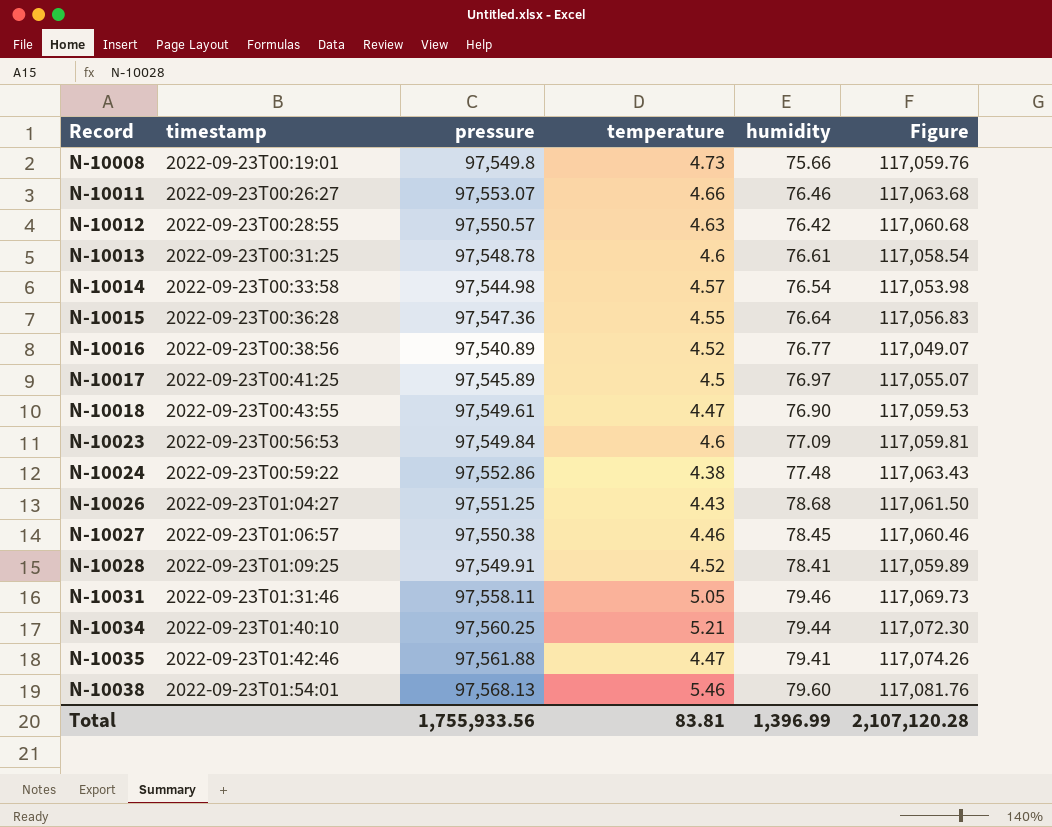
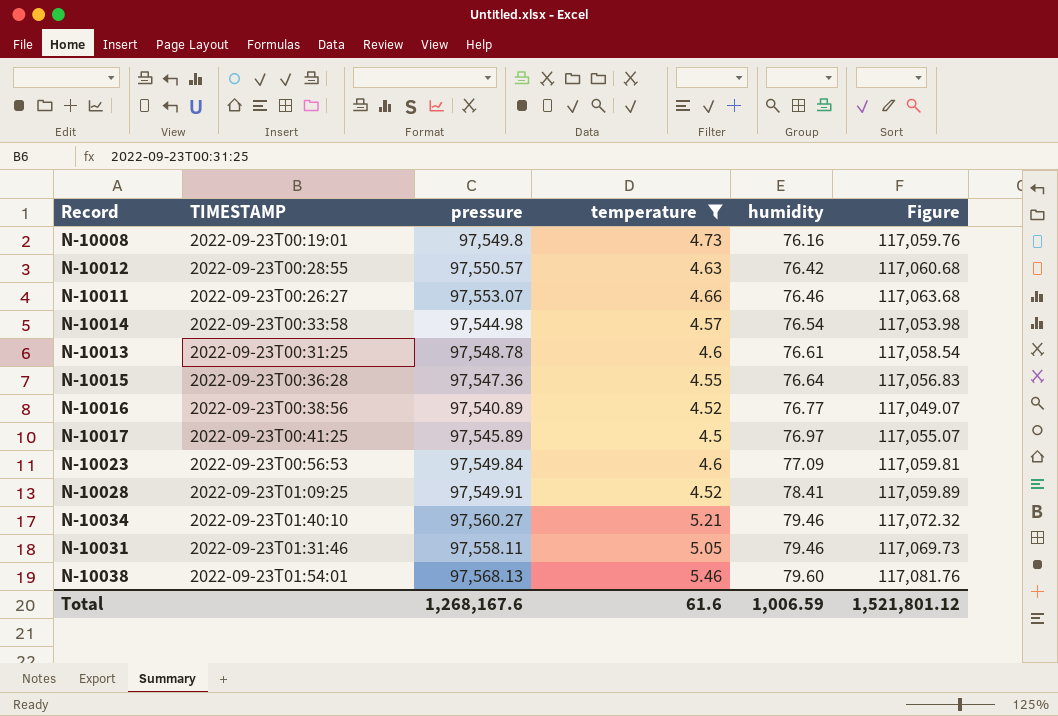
filter: none -> temperature >= 4.5
row order: Record ascending -> humidity ascending
column name: timestamp -> TIMESTAMP
N-10008 | humidity: 75.66 -> 76.16
N-10034 | pressure: 97,560.25 -> 97,560.27
N-10034 | humidity: 79.44 -> 79.46
N-10034 | Figure: 117,072.30 -> 117,072.32
Total | pressure: 1,755,933.56 -> 1,268,167.6
Total | temperature: 83.81 -> 61.6
Total | humidity: 1,396.99 -> 1,006.59
Total | Figure: 2,107,120.28 -> 1,521,801.12

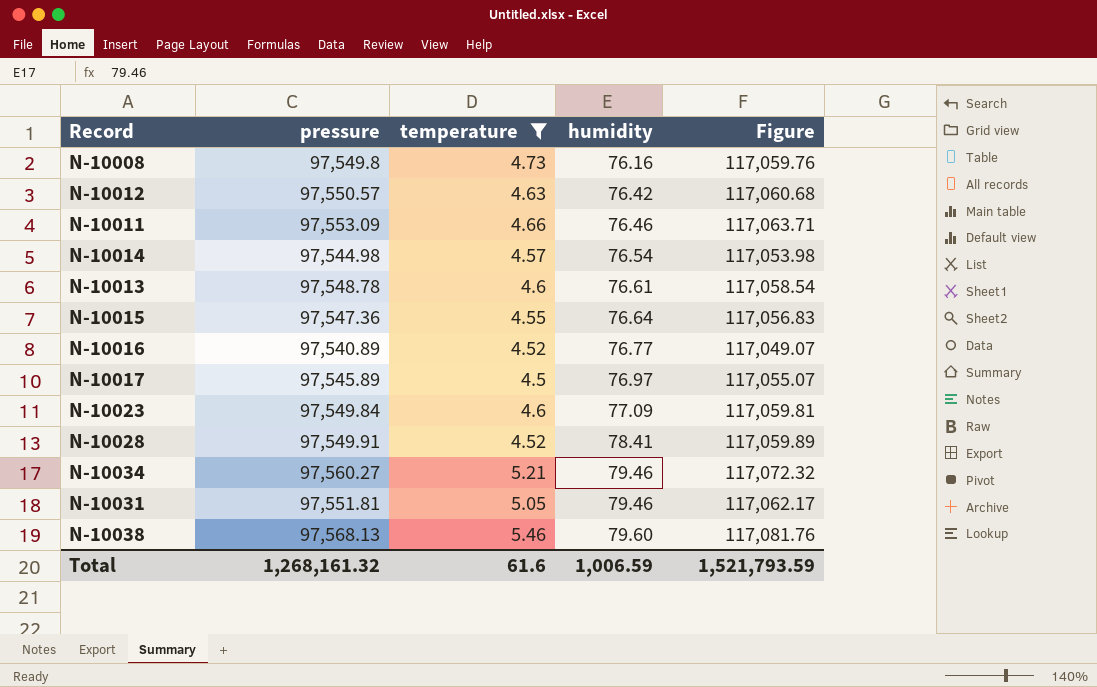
column TIMESTAMP | position: 2 -> none
N-10011 | pressure: 97,553.07 -> 97,553.09
N-10011 | Figure: 117,063.68 -> 117,063.71
N-10031 | pressure: 97,558.11 -> 97,551.81
N-10031 | Figure: 117,069.73 -> 117,062.17
Total | pressure: 1,268,167.6 -> 1,268,161.32
Total | Figure: 1,521,801.12 -> 1,521,793.59

